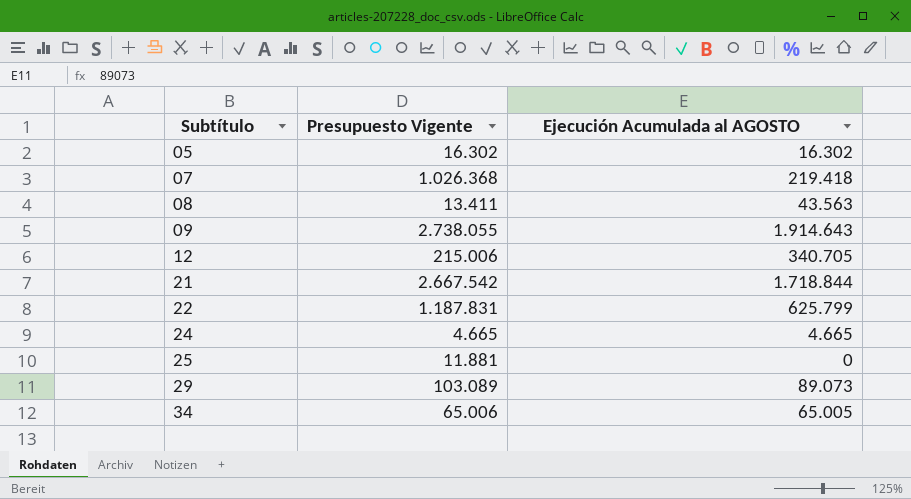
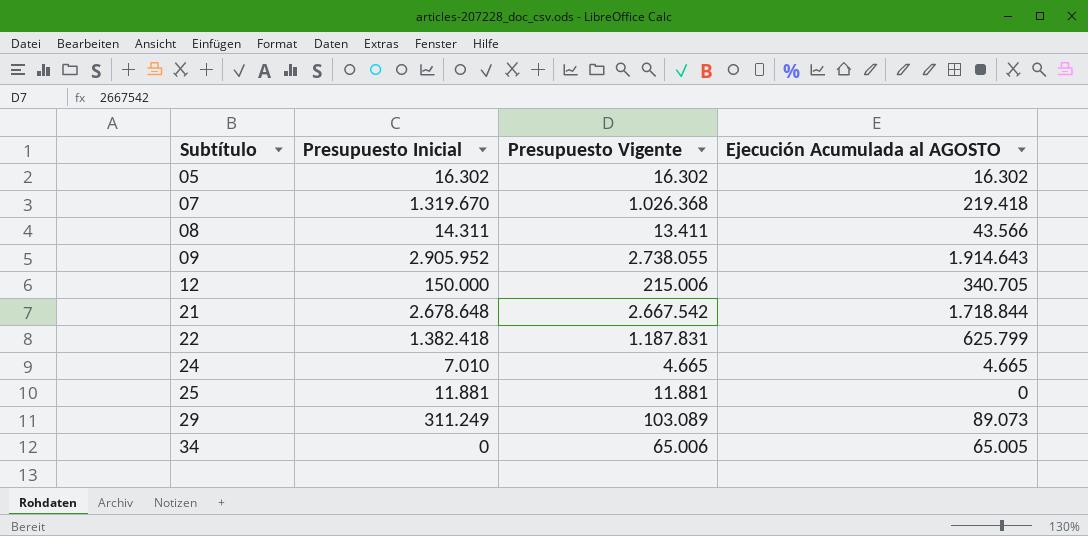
column Presupuesto Inicial | position: none -> 2
08 | Ejecución Acumulada al AGOSTO: 43.563 -> 43.566

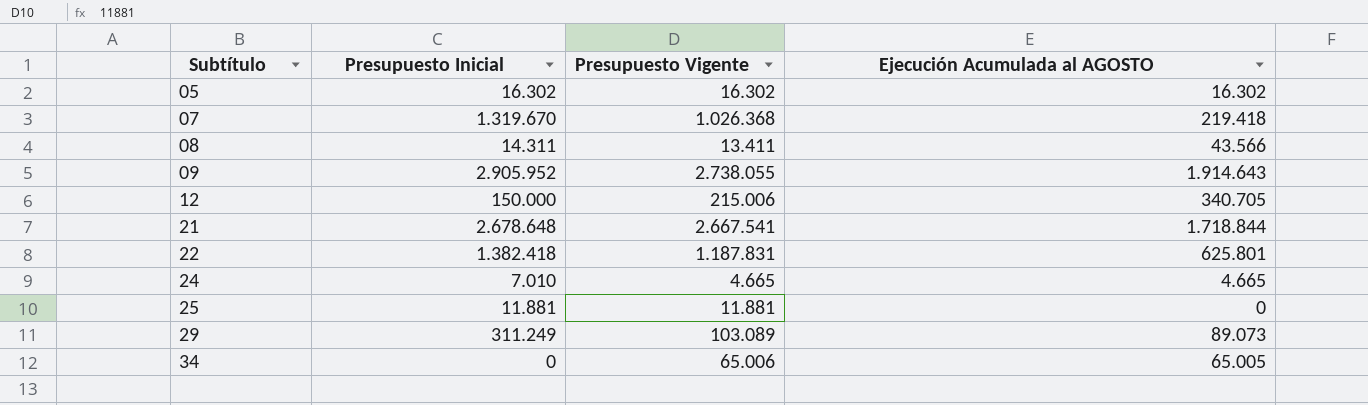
21 | Presupuesto Vigente: 2.667.542 -> 2.667.541
22 | Ejecución Acumulada al AGOSTO: 625.799 -> 625.801

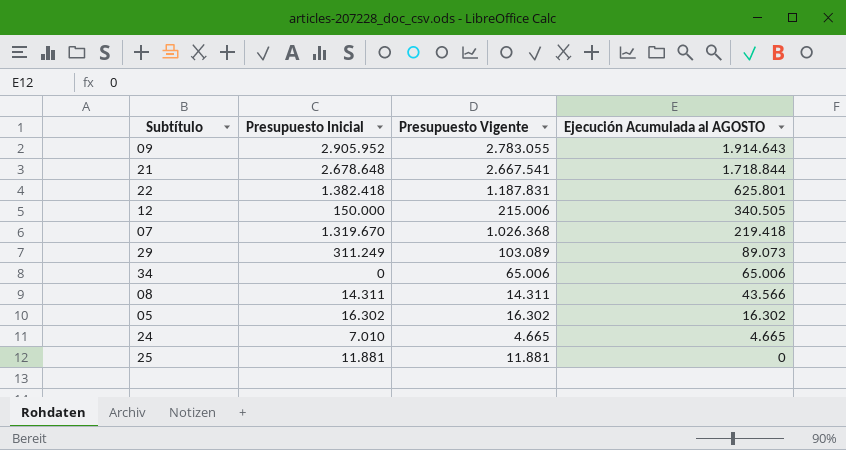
row order: Subtítulo ascending -> Ejecución Acumulada al AGOSTO descending
09 | Presupuesto Vigente: 2.738.055 -> 2.783.055
12 | Ejecución Acumulada al AGOSTO: 340.705 -> 340.505
34 | Ejecución Acumulada al AGOSTO: 65.005 -> 65.006
08 | Presupuesto Vigente: 13.411 -> 14.311

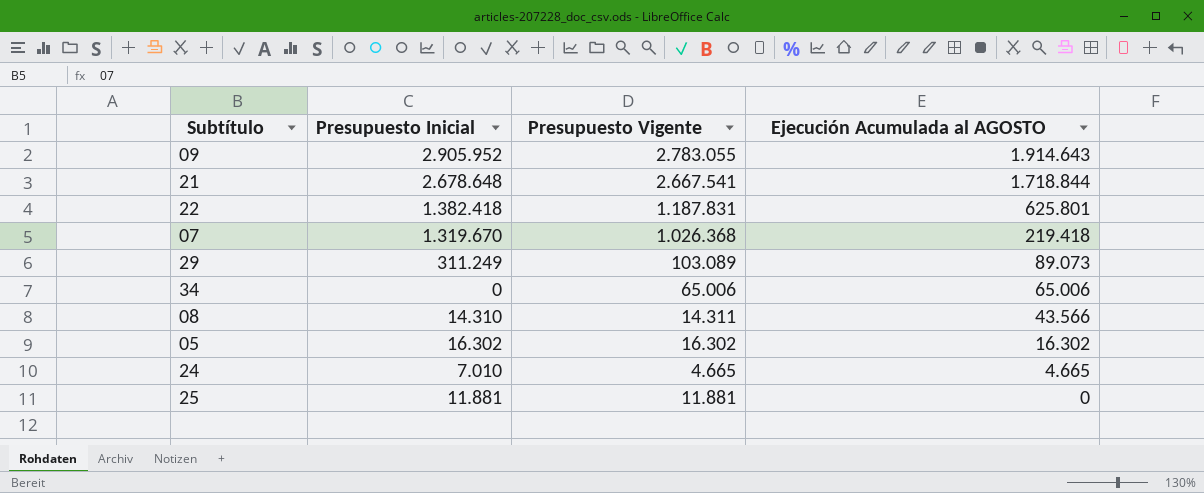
row 12: 150.000 | 215.006 | 340.505 -> none
08 | Presupuesto Inicial: 14.311 -> 14.310

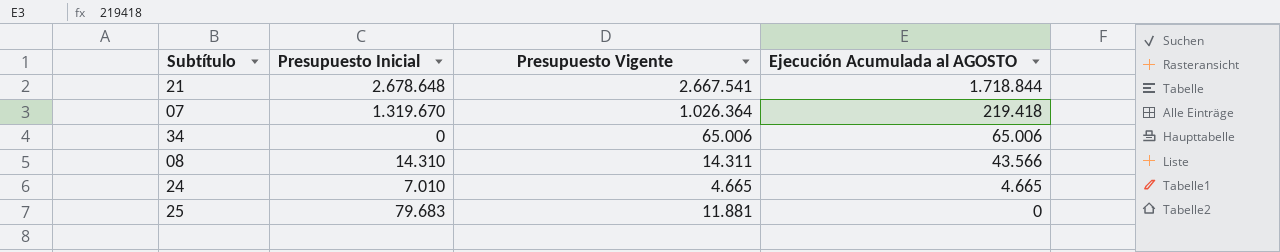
row 09: 2.905.952 | 2.783.055 | 1.914.643 -> none
row 22: 1.382.418 | 1.187.831 | 625.801 -> none
row 29: 311.249 | 103.089 | 89.073 -> none
row 05: 16.302 | 16.302 | 16.302 -> none
07 | Presupuesto Vigente: 1.026.368 -> 1.026.364
25 | Presupuesto Inicial: 11.881 -> 79.683

